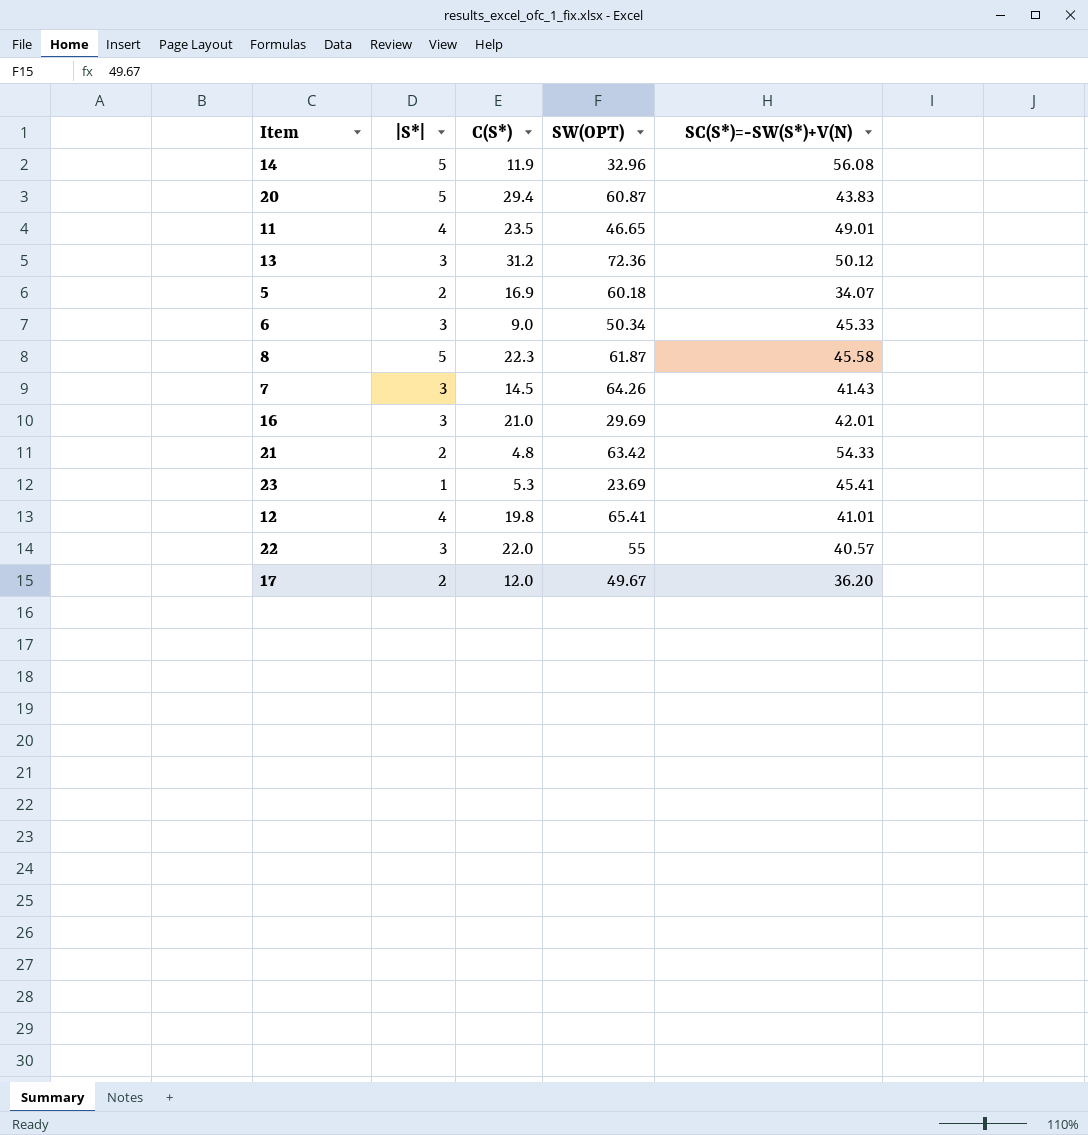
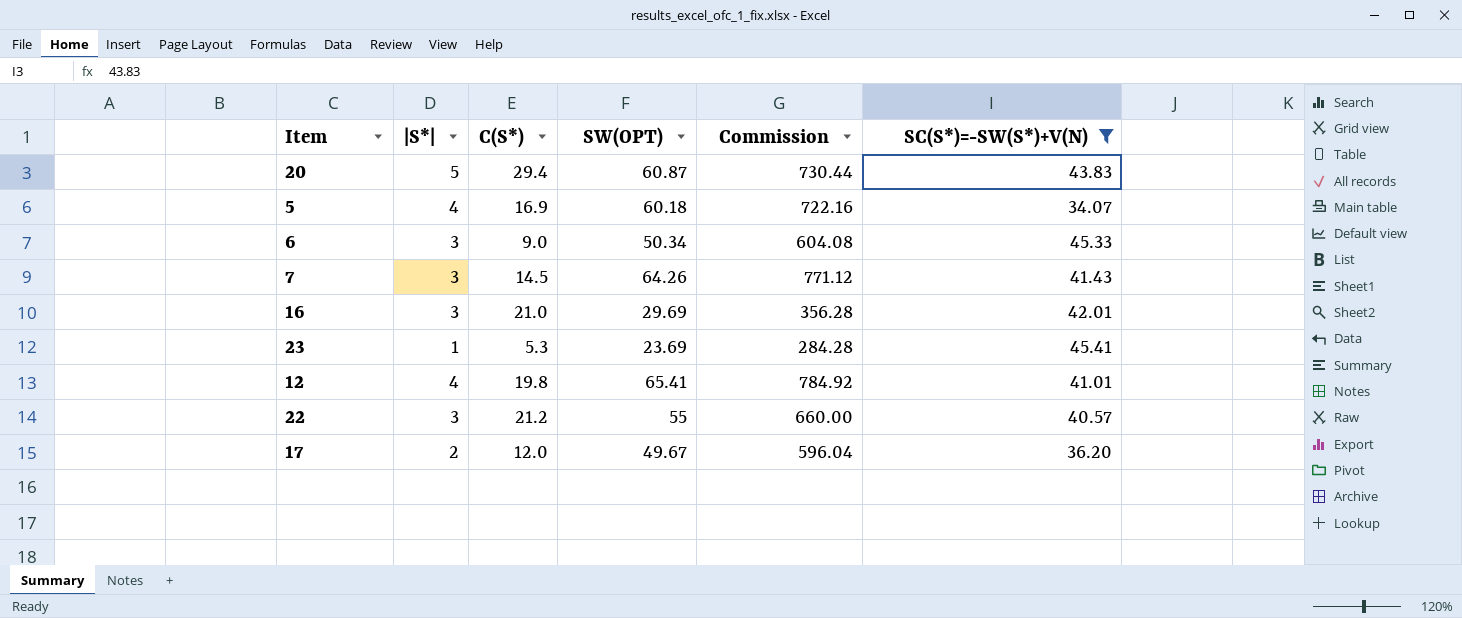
filter: none -> SC(S*)=-SW(S*)+V(N) <= 45.41
column Commission | formula: none -> [SW(OPT)] * 12
5 | |S*|: 2 -> 4
22 | C(S*): 22.0 -> 21.2

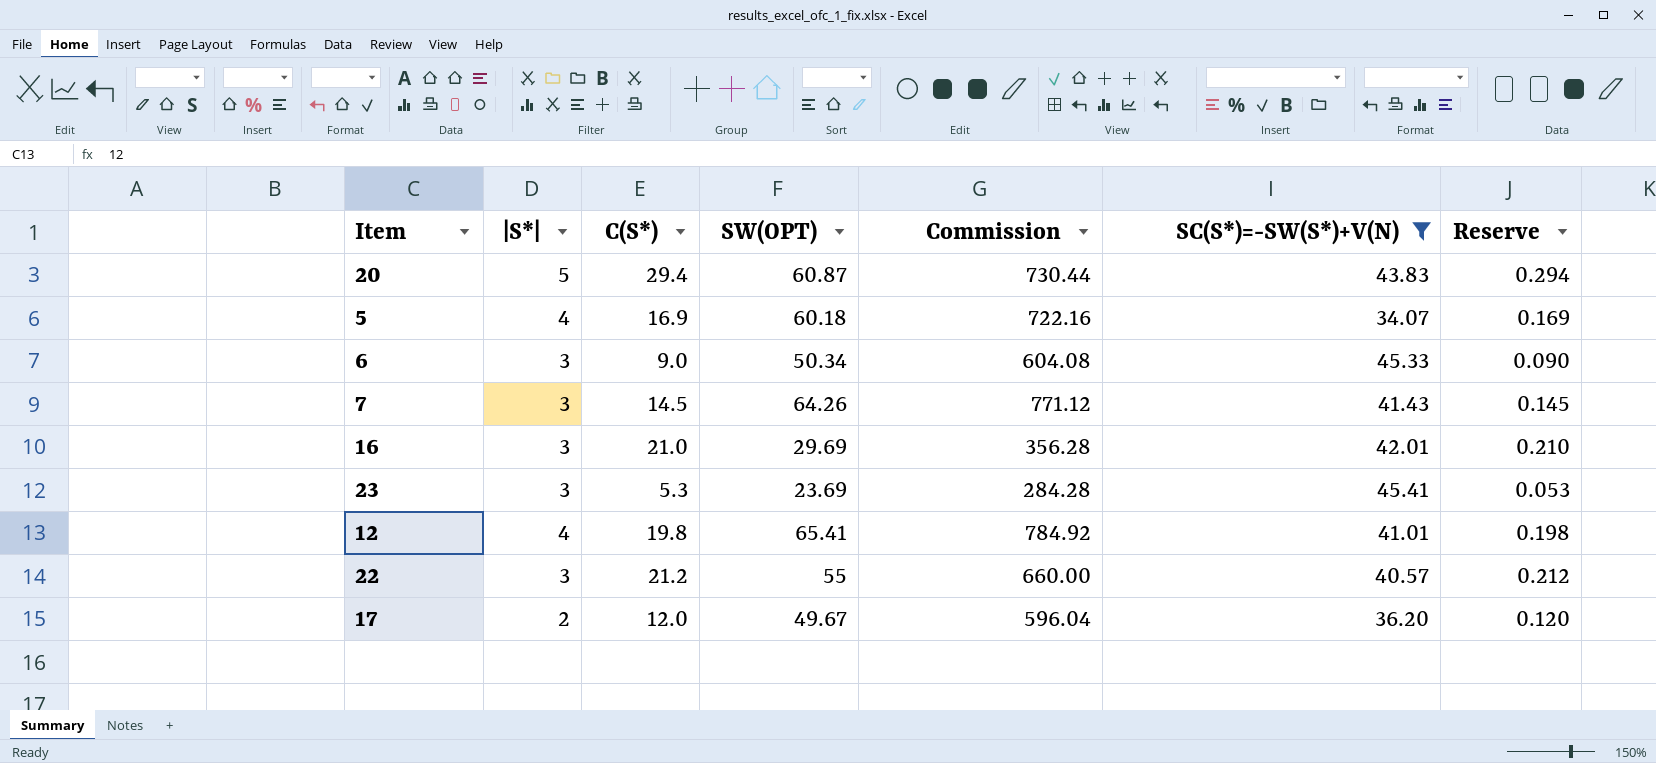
column Reserve | formula: none -> [C(S*)] * 0.01
23 | |S*|: 1 -> 3

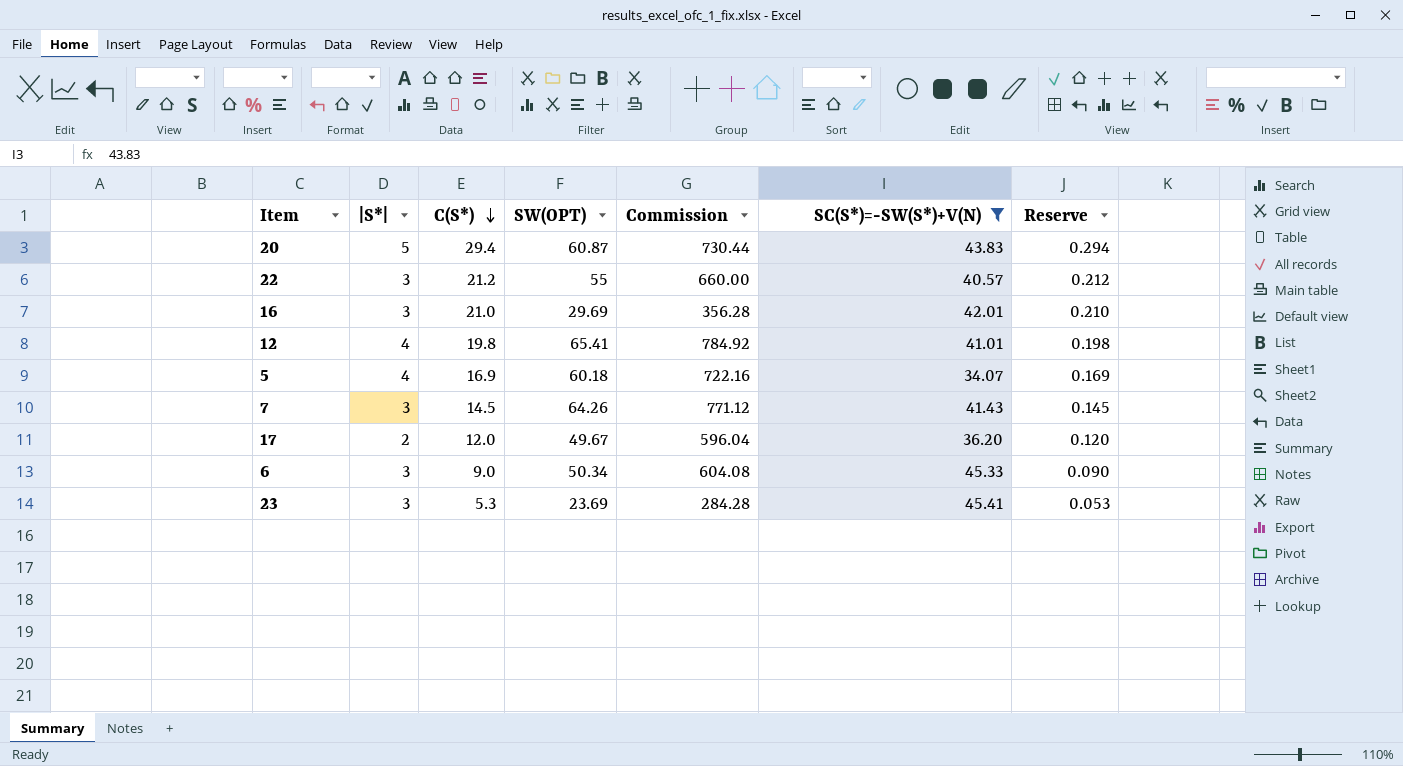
row order: none -> C(S*) descending

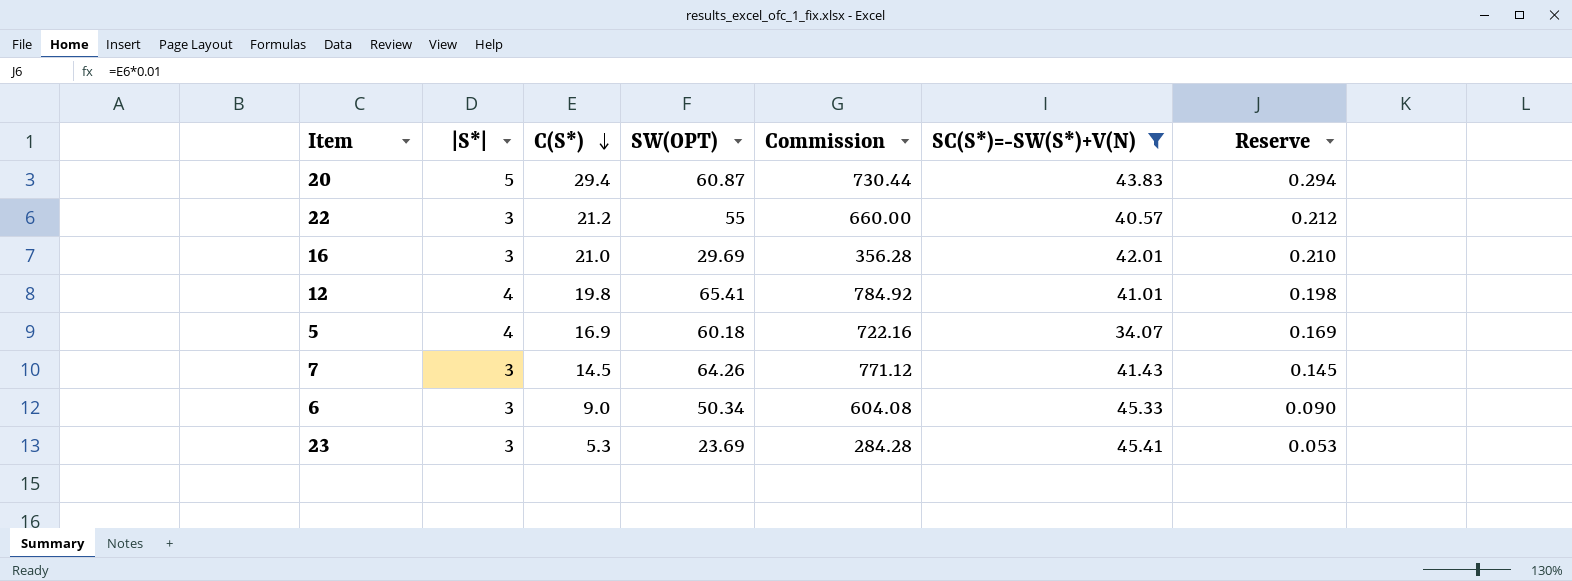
row 17: 2 | 12.0 | 49.67 | 596.04 | 36.20 | 0.120 -> none

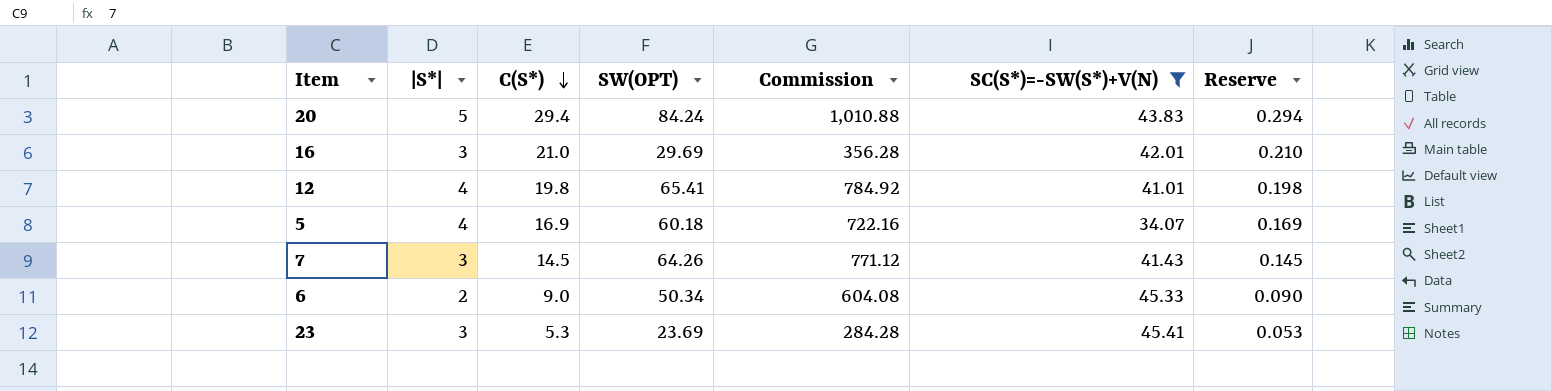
row 22: 3 | 21.2 | 55 | 660.00 | 40.57 | 0.212 -> none
20 | SW(OPT): 60.87 -> 84.24
20 | Commission: 730.44 -> 1,010.88
6 | |S*|: 3 -> 2

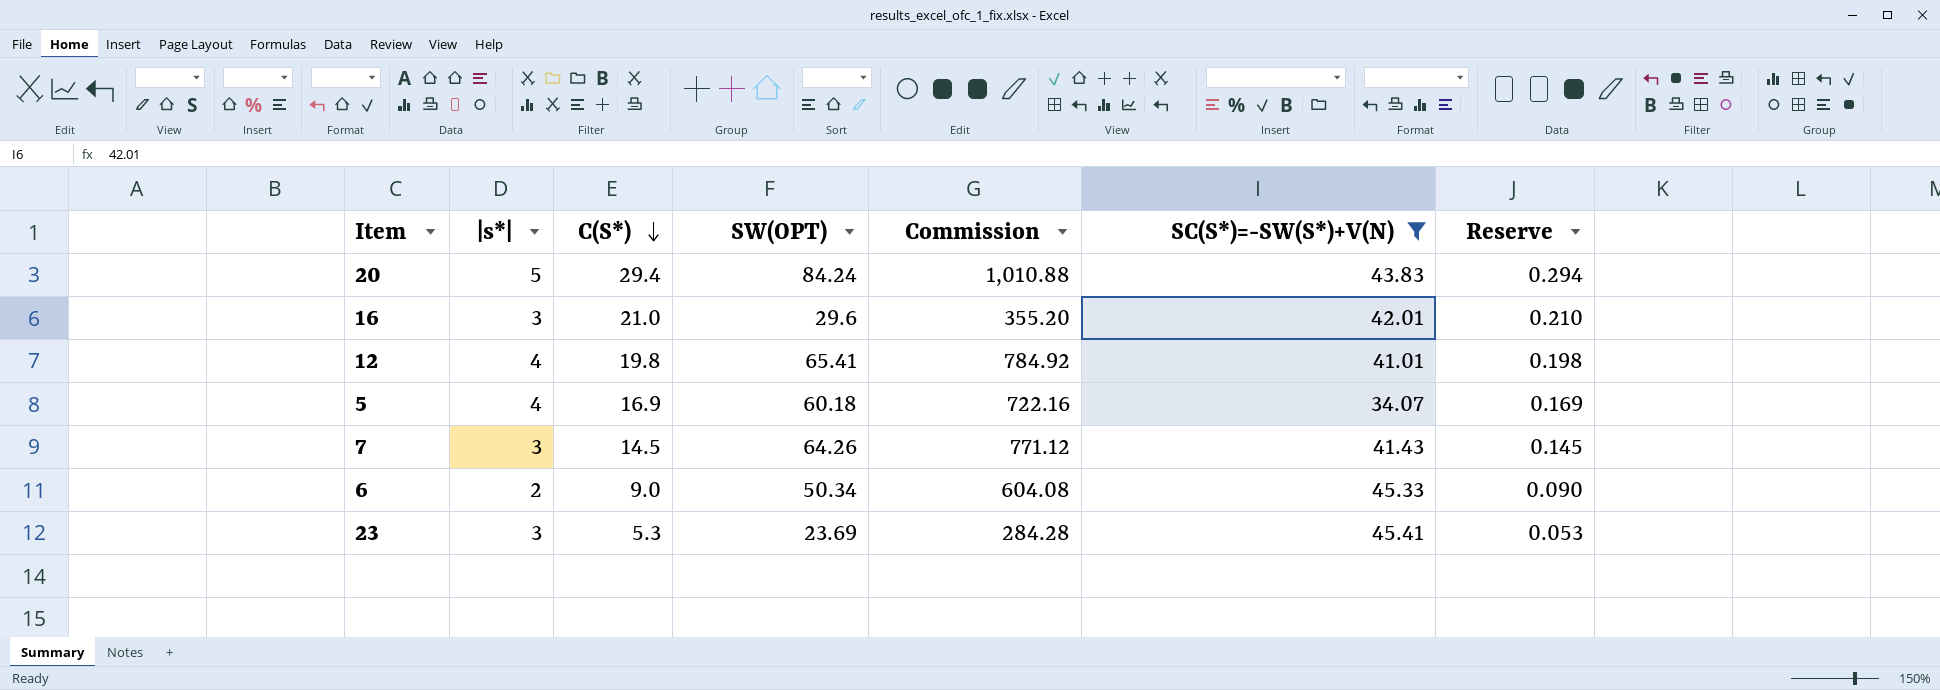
column name: |S*| -> |s*|
16 | SW(OPT): 29.69 -> 29.6
16 | Commission: 356.28 -> 355.20

